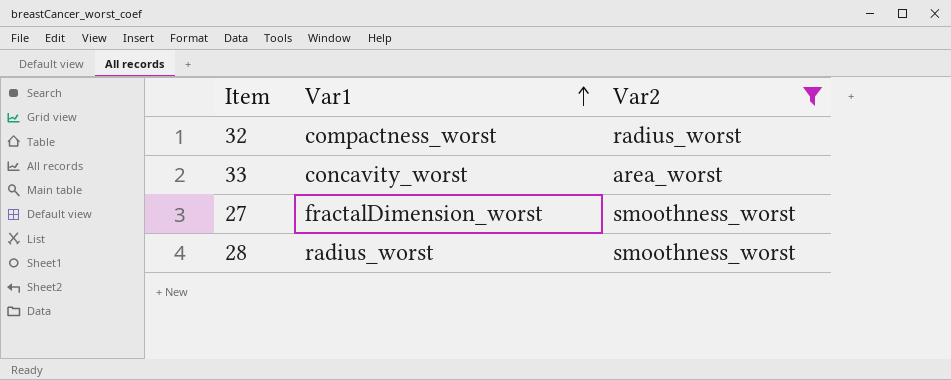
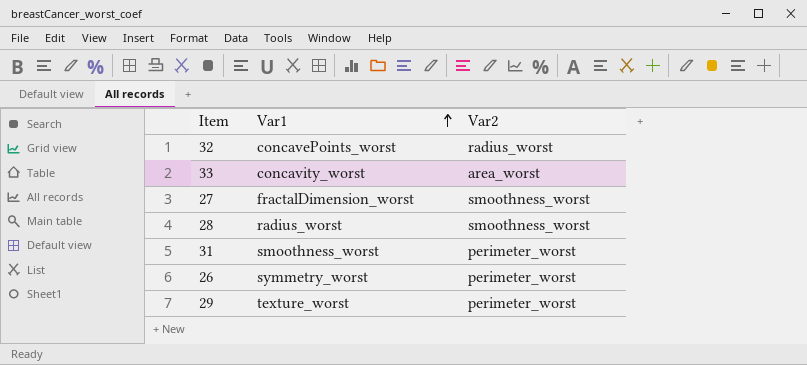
filter: Var2 != perimeter_worst -> none
32 | Var1: compactness_worst -> concavePoints_worst

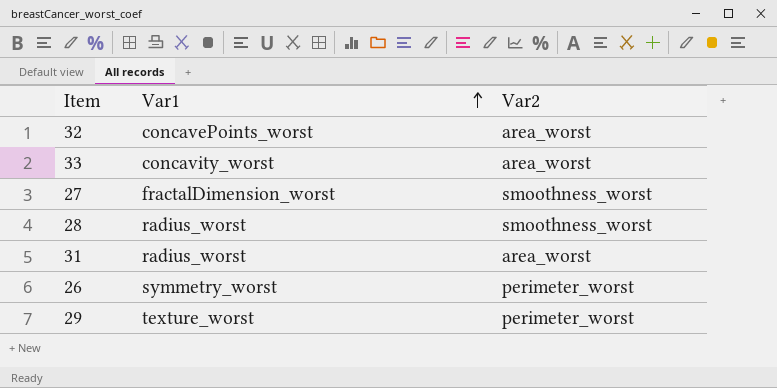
32 | Var2: radius_worst -> area_worst
31 | Var1: smoothness_worst -> radius_worst
31 | Var2: perimeter_worst -> area_worst

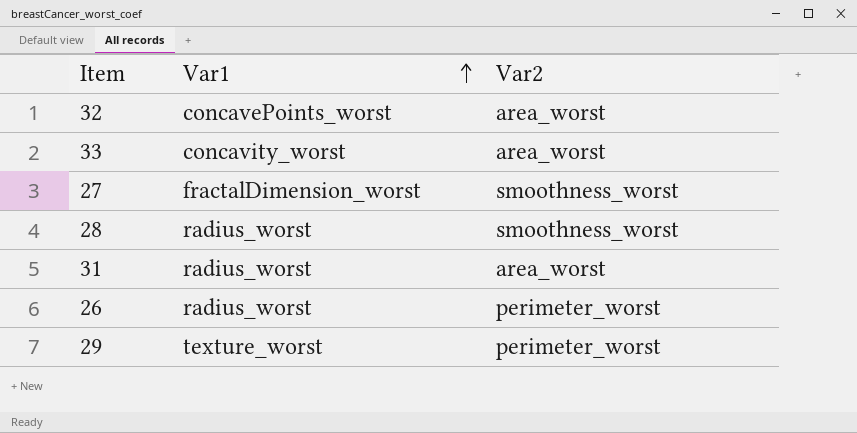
26 | Var1: symmetry_worst -> radius_worst

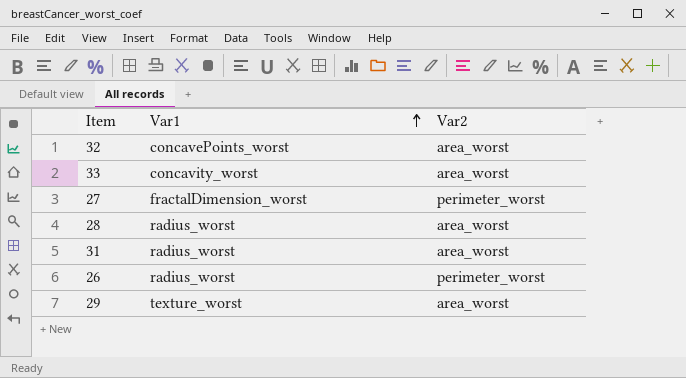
27 | Var2: smoothness_worst -> perimeter_worst
28 | Var2: smoothness_worst -> area_worst
29 | Var2: perimeter_worst -> area_worst

